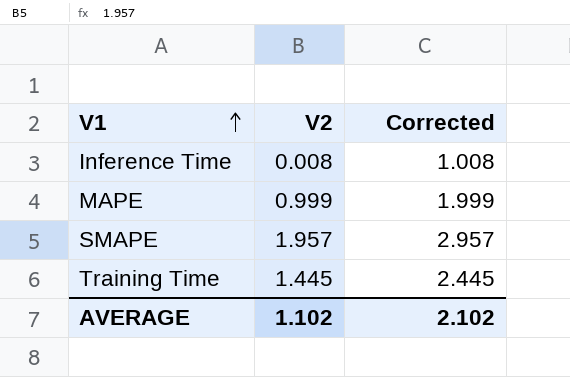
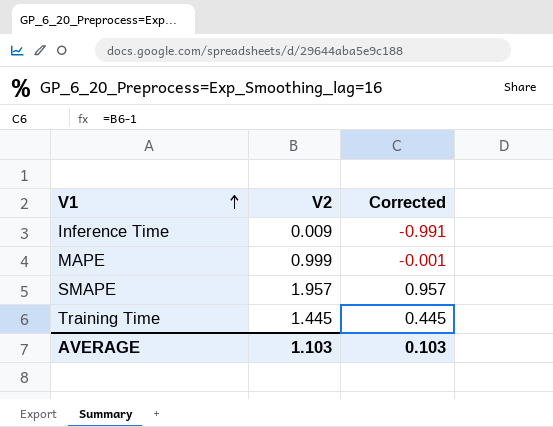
column Corrected | formula: [V2] + 1 -> [V2] - 1
Inference Time | V2: 0.008 -> 0.009
AVERAGE | V2: 1.102 -> 1.103
AVERAGE | Corrected: 2.102 -> 0.103

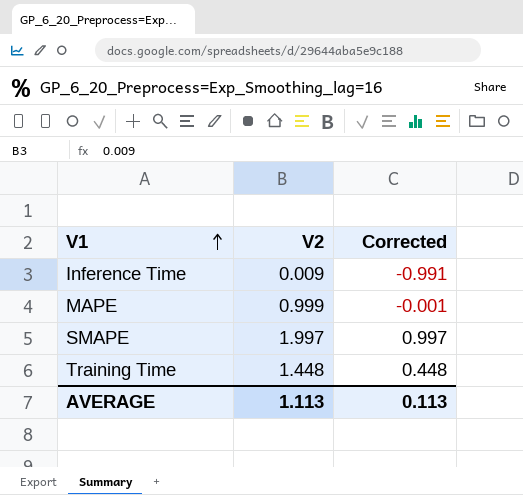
SMAPE | V2: 1.957 -> 1.997
SMAPE | Corrected: 0.957 -> 0.997
Training Time | V2: 1.445 -> 1.448
Training Time | Corrected: 0.445 -> 0.448
AVERAGE | V2: 1.103 -> 1.113
AVERAGE | Corrected: 0.103 -> 0.113

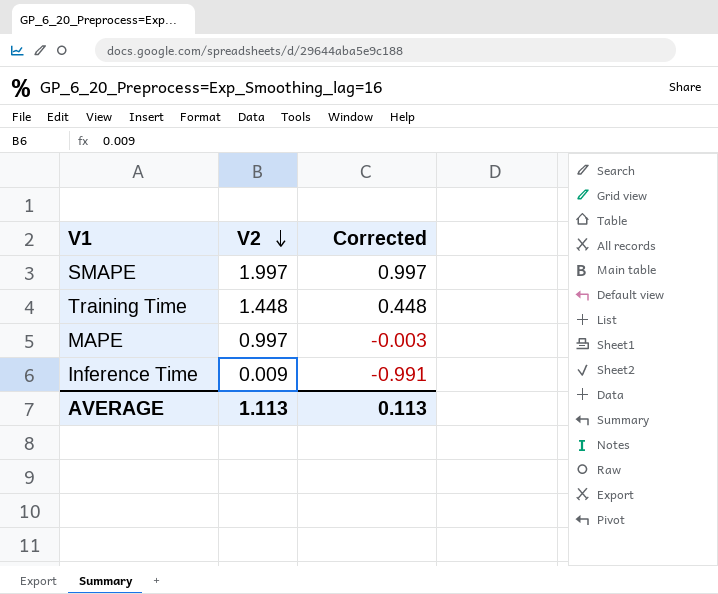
row order: V1 ascending -> V2 descending
MAPE | V2: 0.999 -> 0.997
MAPE | Corrected: -0.001 -> -0.003

